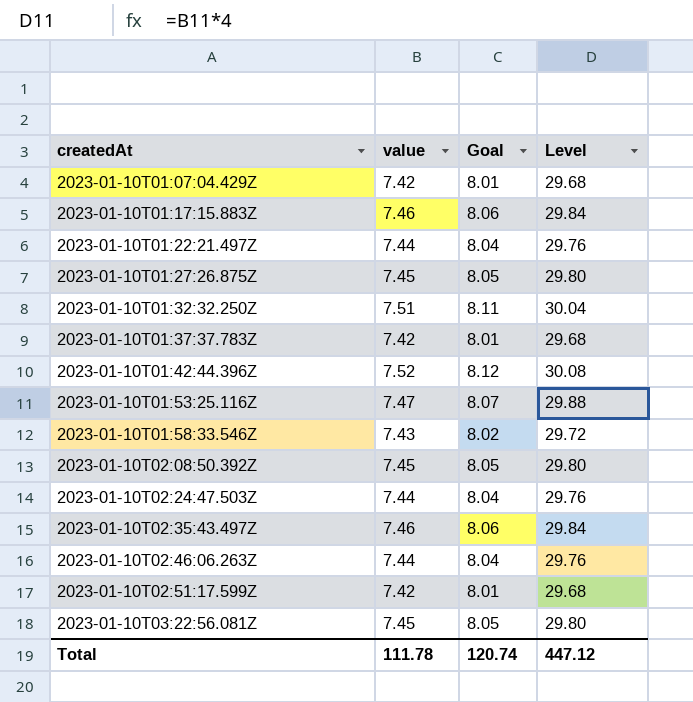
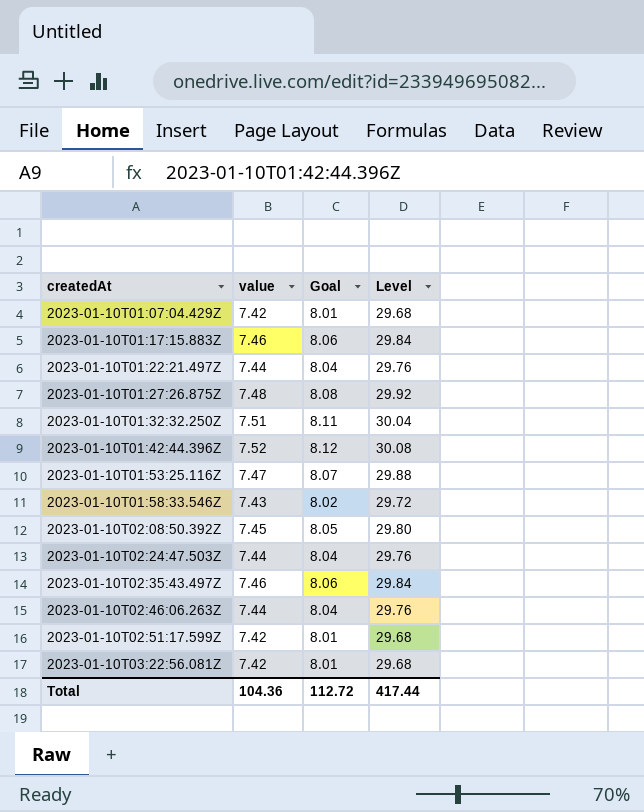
row 2023-01-10T01:37:37.783Z: 7.42 | 8.01 | 29.68 -> none
2023-01-10T01:27:26.875Z | value: 7.45 -> 7.48
2023-01-10T01:27:26.875Z | Goal: 8.05 -> 8.08
2023-01-10T01:27:26.875Z | Level: 29.80 -> 29.92
2023-01-10T03:22:56.081Z | value: 7.45 -> 7.42
2023-01-10T03:22:56.081Z | Goal: 8.05 -> 8.01
2023-01-10T03:22:56.081Z | Level: 29.80 -> 29.68
Total | value: 111.78 -> 104.36
Total | Goal: 120.74 -> 112.72
Total | Level: 447.12 -> 417.44

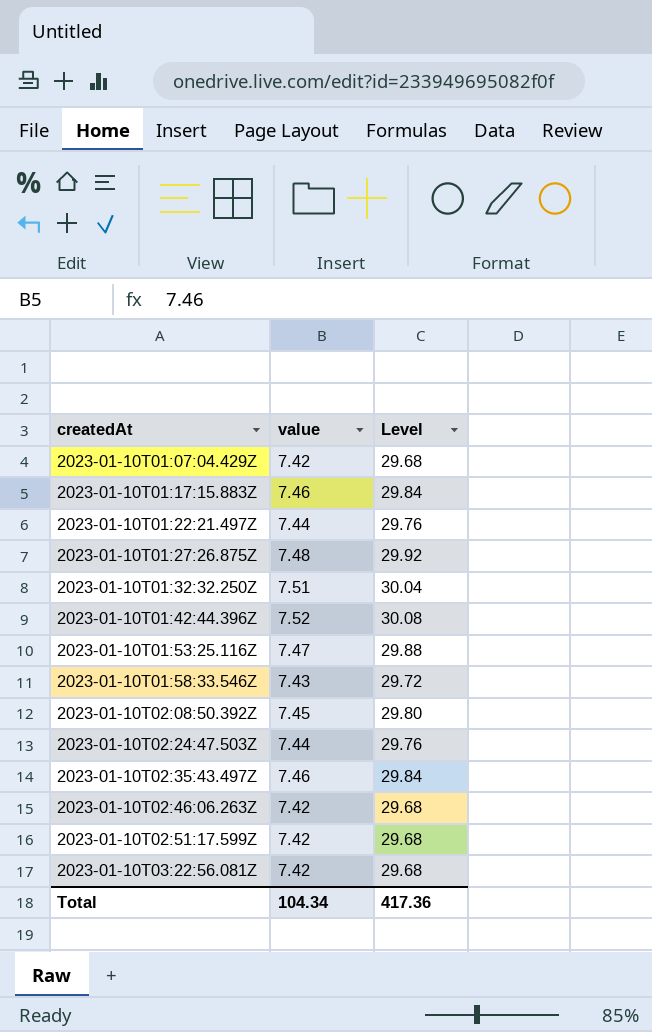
column Goal | formula: [value] * 1.08 -> none
2023-01-10T02:46:06.263Z | value: 7.44 -> 7.42
2023-01-10T02:46:06.263Z | Level: 29.76 -> 29.68
Total | value: 104.36 -> 104.34
Total | Level: 417.44 -> 417.36

